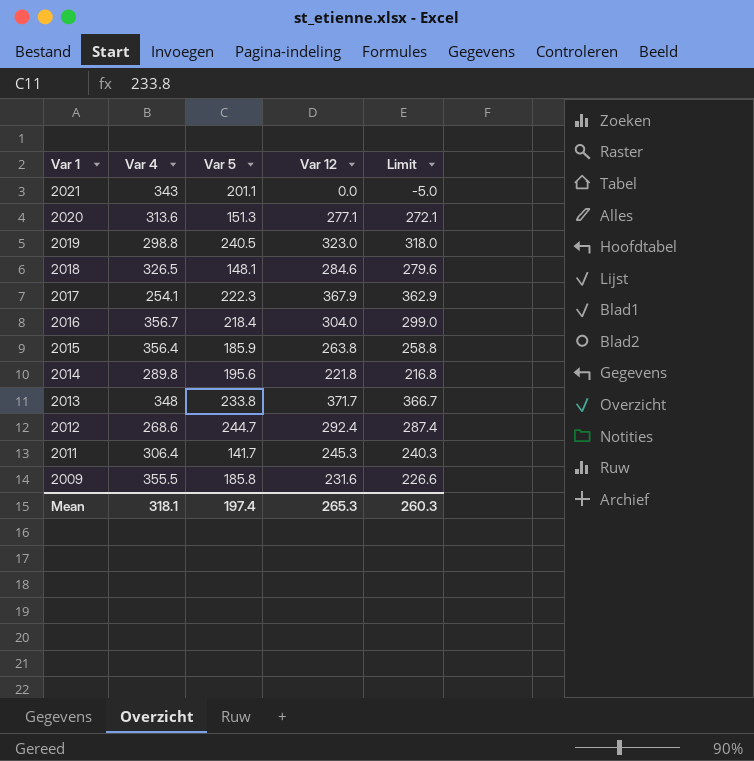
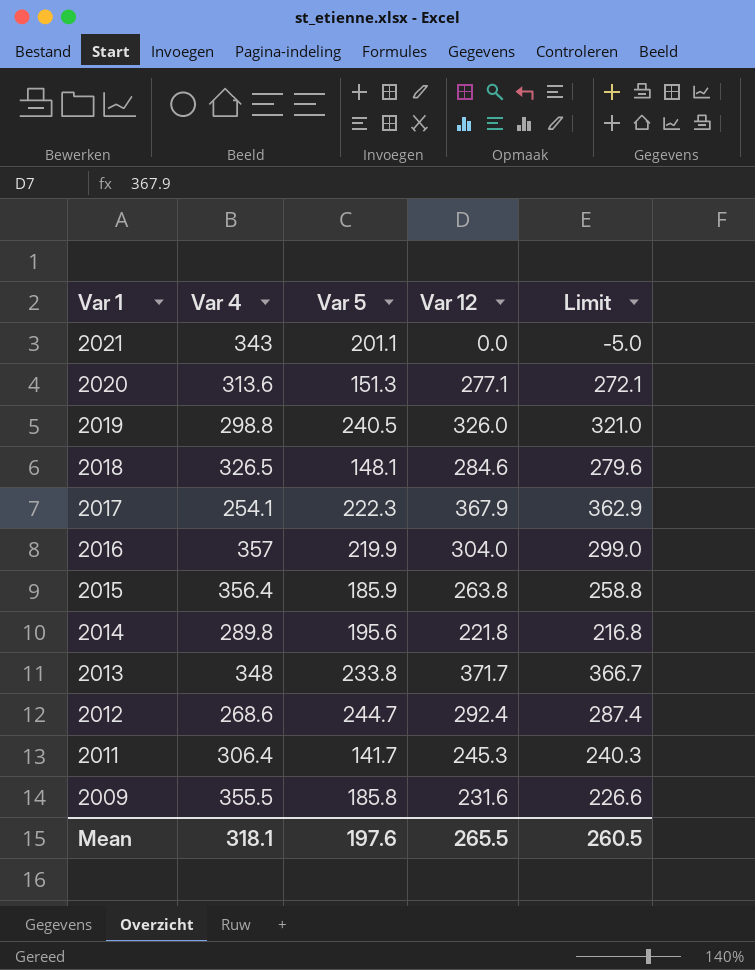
2019 | Var 12: 323.0 -> 326.0
2019 | Limit: 318.0 -> 321.0
2016 | Var 4: 356.7 -> 357
2016 | Var 5: 218.4 -> 219.9
Mean | Var 5: 197.4 -> 197.6
Mean | Var 12: 265.3 -> 265.5
Mean | Limit: 260.3 -> 260.5

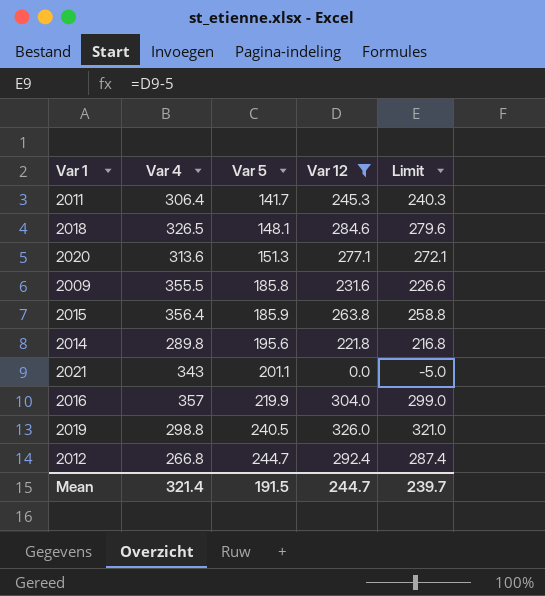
filter: none -> Var 12 <= 326.0
row order: Var 1 descending -> Var 5 ascending
2012 | Var 4: 268.6 -> 266.8
Mean | Var 4: 318.1 -> 321.4
Mean | Var 5: 197.6 -> 191.5
Mean | Var 12: 265.5 -> 244.7
Mean | Limit: 260.5 -> 239.7

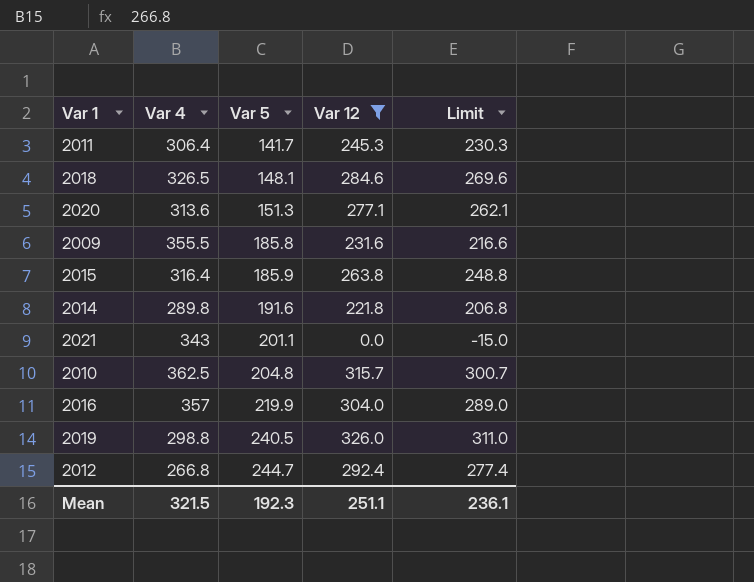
column Limit | formula: [Var 12] - 5 -> [Var 12] - 15
2015 | Var 4: 356.4 -> 316.4
2014 | Var 5: 195.6 -> 191.6
row 2010: none -> 362.5 | 204.8 | 315.7 | 300.7
Mean | Var 4: 321.4 -> 321.5
Mean | Var 5: 191.5 -> 192.3
Mean | Var 12: 244.7 -> 251.1
Mean | Limit: 239.7 -> 236.1

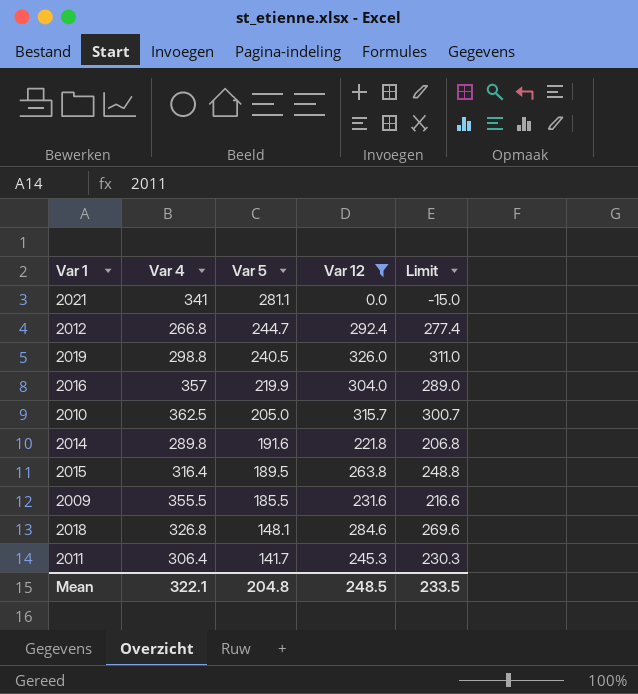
row order: Var 5 ascending -> Var 5 descending
row 2020: 313.6 | 151.3 | 277.1 | 262.1 -> none
2021 | Var 4: 343 -> 341
2021 | Var 5: 201.1 -> 281.1
2010 | Var 5: 204.8 -> 205.0
2015 | Var 5: 185.9 -> 189.5
2009 | Var 5: 185.8 -> 185.5
2018 | Var 4: 326.5 -> 326.8
Mean | Var 4: 321.5 -> 322.1
Mean | Var 5: 192.3 -> 204.8
Mean | Var 12: 251.1 -> 248.5
Mean | Limit: 236.1 -> 233.5

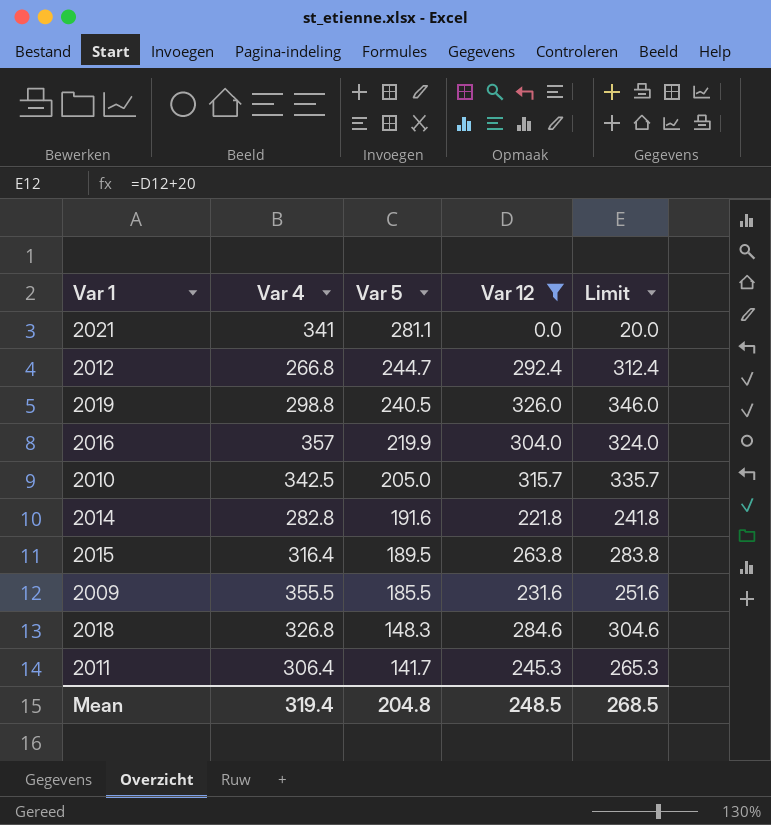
column Limit | formula: [Var 12] - 15 -> [Var 12] + 20
2010 | Var 4: 362.5 -> 342.5
2014 | Var 4: 289.8 -> 282.8
2018 | Var 5: 148.1 -> 148.3
Mean | Var 4: 322.1 -> 319.4
Mean | Limit: 233.5 -> 268.5

